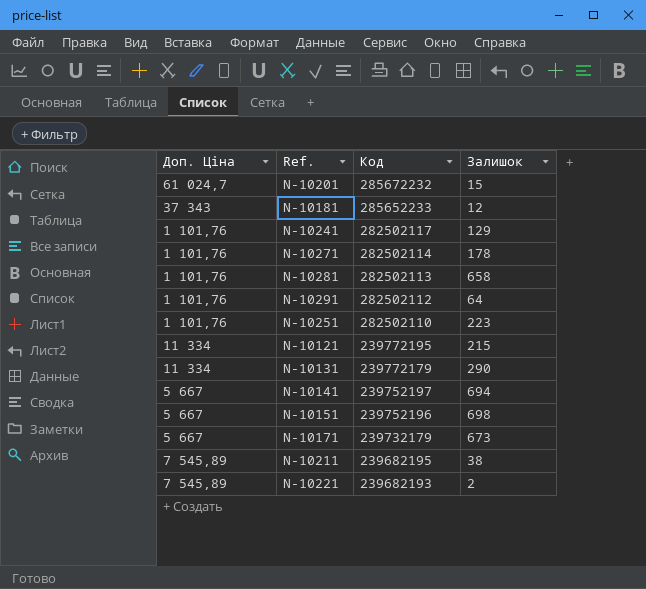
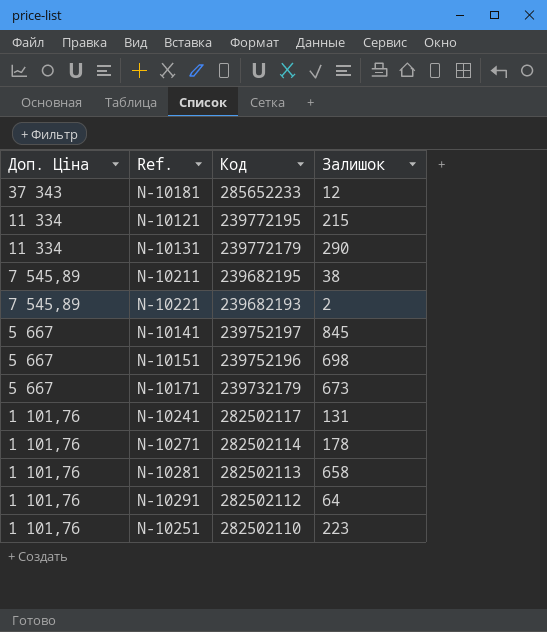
row order: Код descending -> Доп. Ціна descending
row N-10201: 61 024,7 | 285672232 | 15 -> none
N-10141 | Залишок: 694 -> 845
N-10241 | Залишок: 129 -> 131

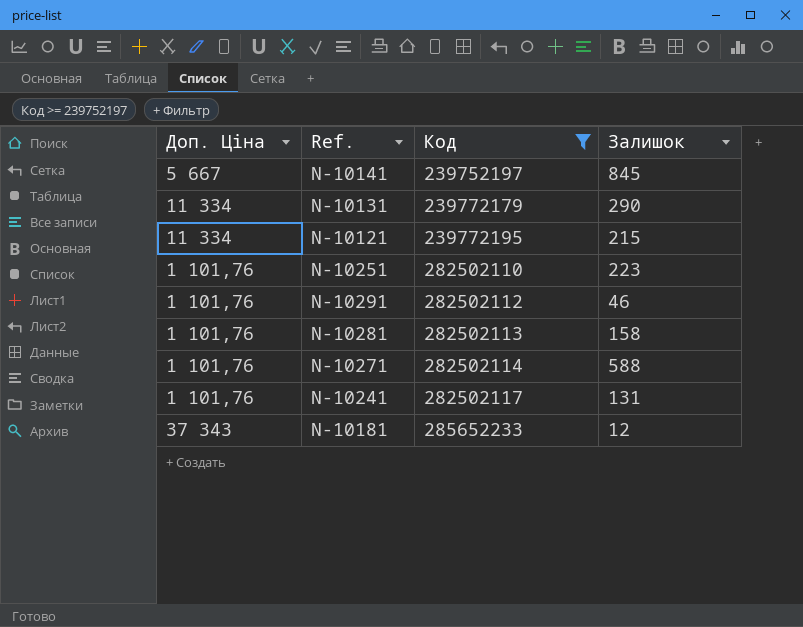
filter: none -> Код >= 239752197
row order: Доп. Ціна descending -> Код ascending
N-10291 | Залишок: 64 -> 46
N-10281 | Залишок: 658 -> 158
N-10271 | Залишок: 178 -> 588

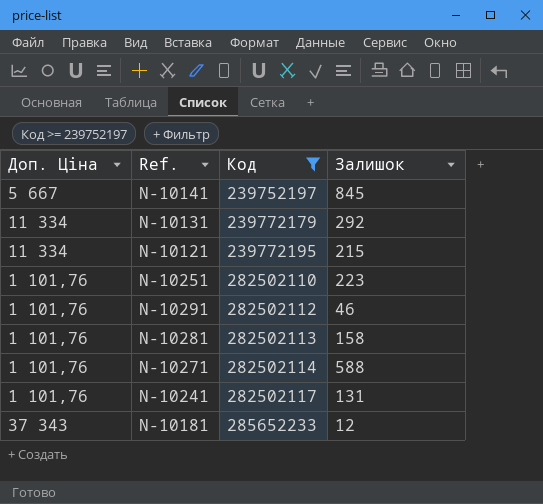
N-10131 | Залишок: 290 -> 292

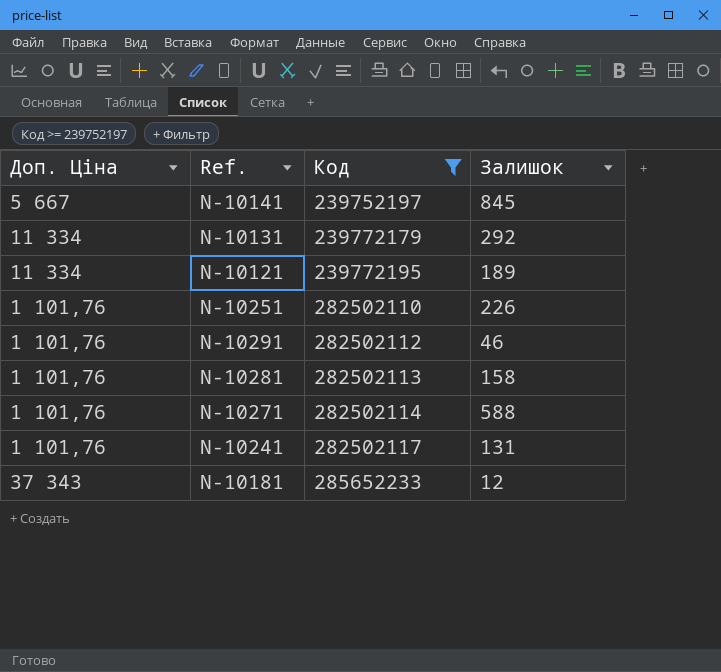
N-10121 | Залишок: 215 -> 189
N-10251 | Залишок: 223 -> 226

